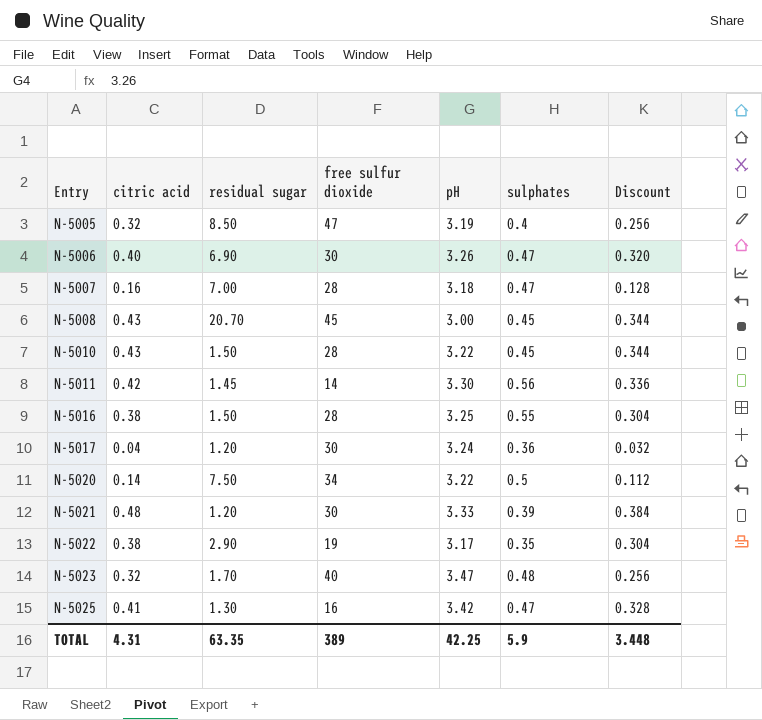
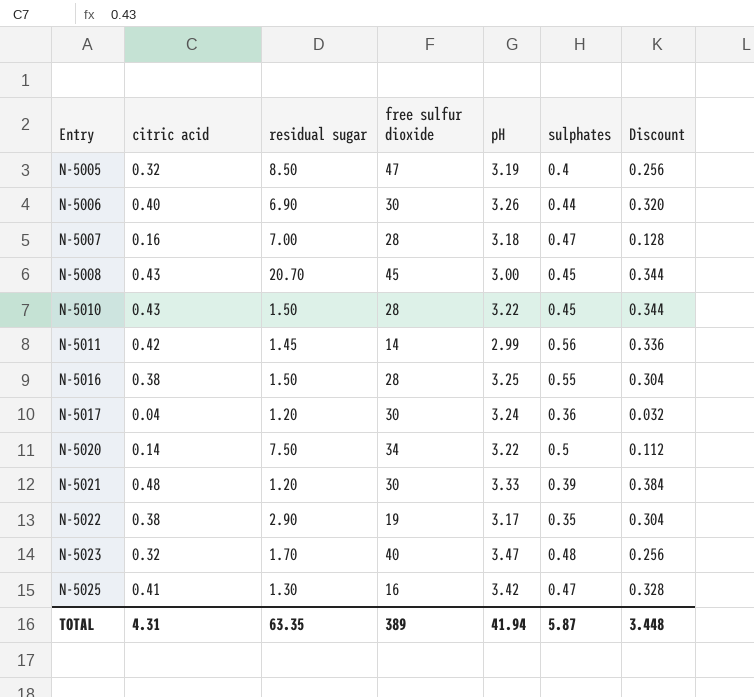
N-5006 | sulphates: 0.47 -> 0.44
N-5011 | pH: 3.30 -> 2.99
TOTAL | pH: 42.25 -> 41.94
TOTAL | sulphates: 5.9 -> 5.87

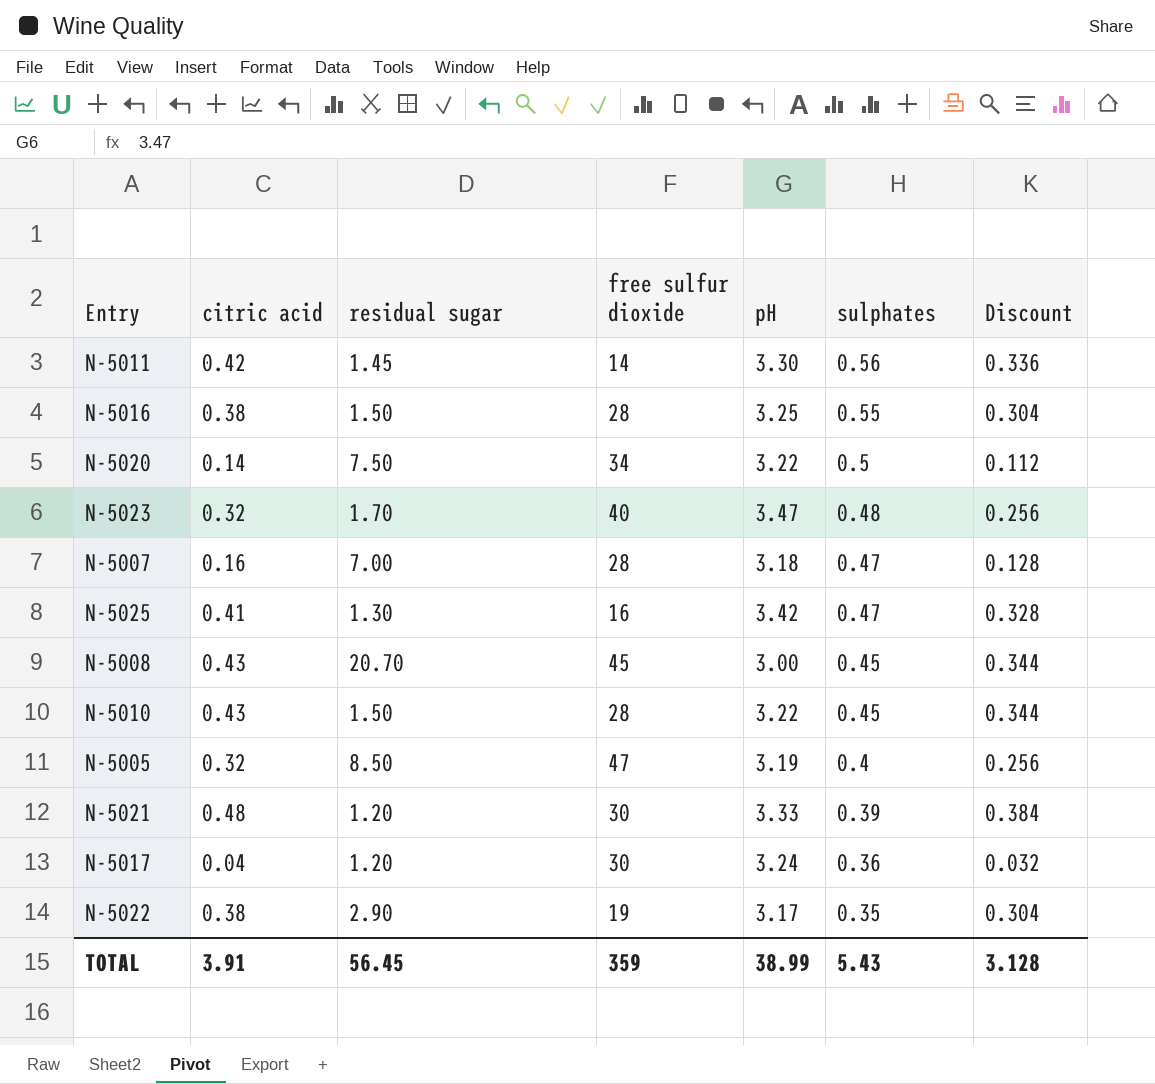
row order: Entry ascending -> sulphates descending
row N-5006: 0.40 | 6.90 | 30 | 3.26 | 0.44 | 0.320 -> none
N-5011 | pH: 2.99 -> 3.30
TOTAL | citric acid: 4.31 -> 3.91
TOTAL | residual sugar: 63.35 -> 56.45
TOTAL | free sulfur dioxide: 389 -> 359
TOTAL | pH: 41.94 -> 38.99
TOTAL | sulphates: 5.87 -> 5.43
TOTAL | Discount: 3.448 -> 3.128

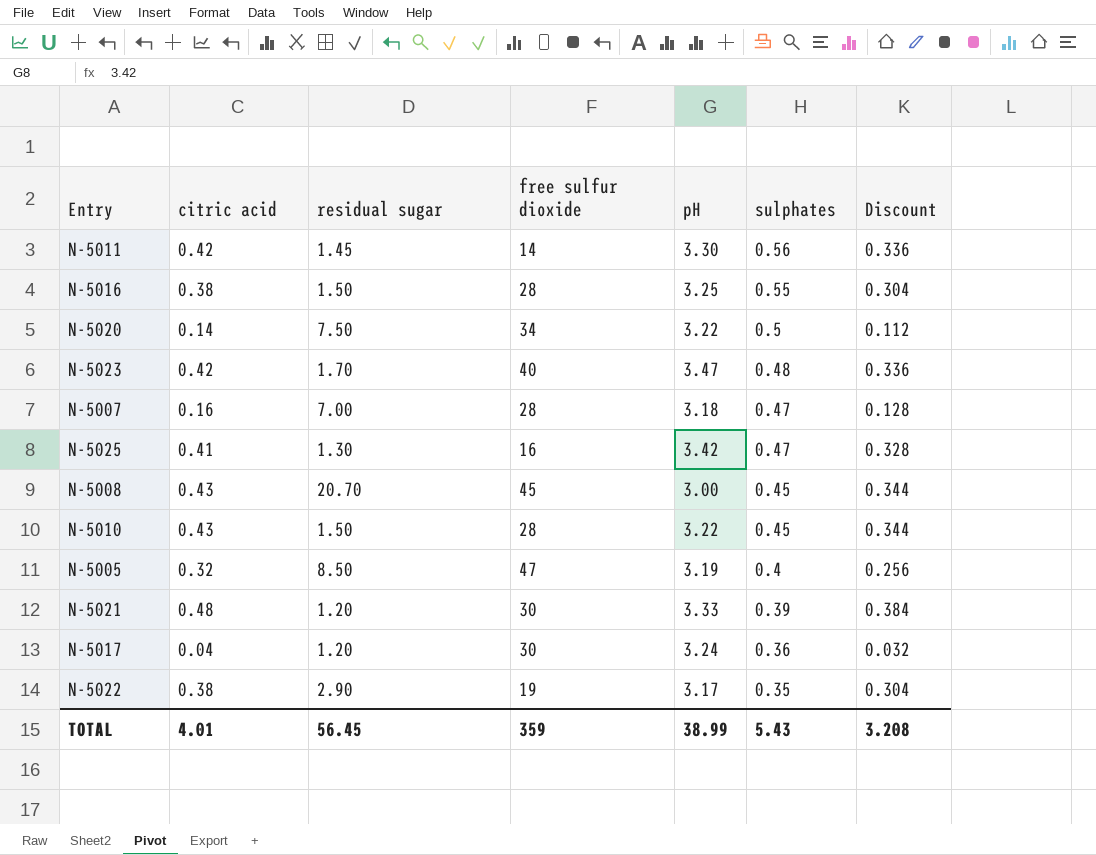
N-5023 | citric acid: 0.32 -> 0.42
N-5023 | Discount: 0.256 -> 0.336
TOTAL | citric acid: 3.91 -> 4.01
TOTAL | Discount: 3.128 -> 3.208

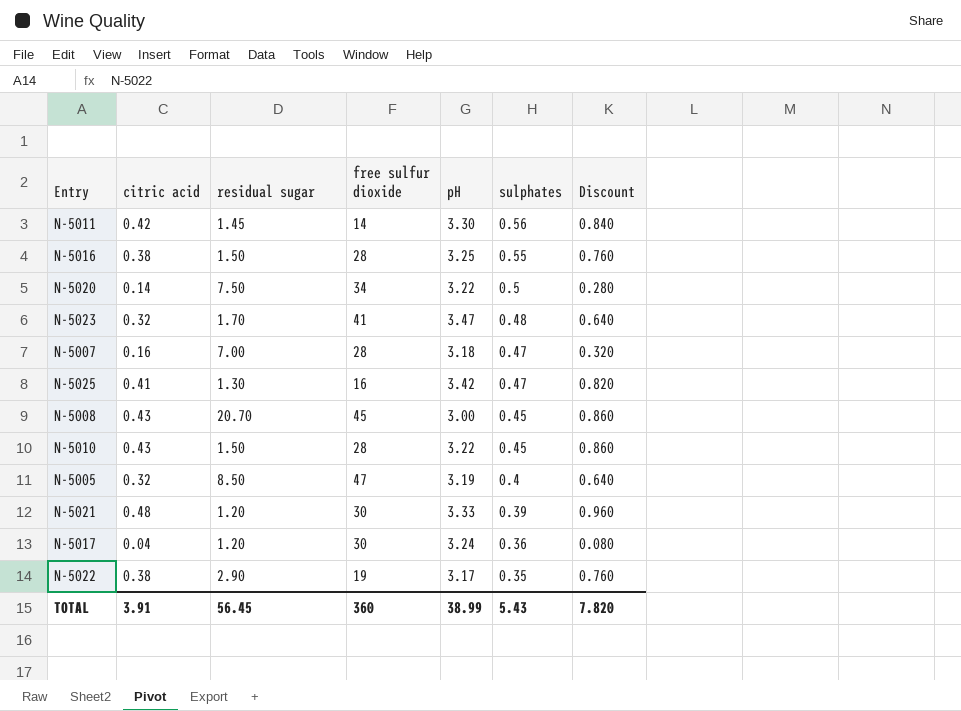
column Discount | formula: [citric acid] * 0.8 -> [citric acid] * 2
N-5023 | citric acid: 0.42 -> 0.32
N-5023 | free sulfur dioxide: 40 -> 41
TOTAL | citric acid: 4.01 -> 3.91
TOTAL | free sulfur dioxide: 359 -> 360
TOTAL | Discount: 3.208 -> 7.820

